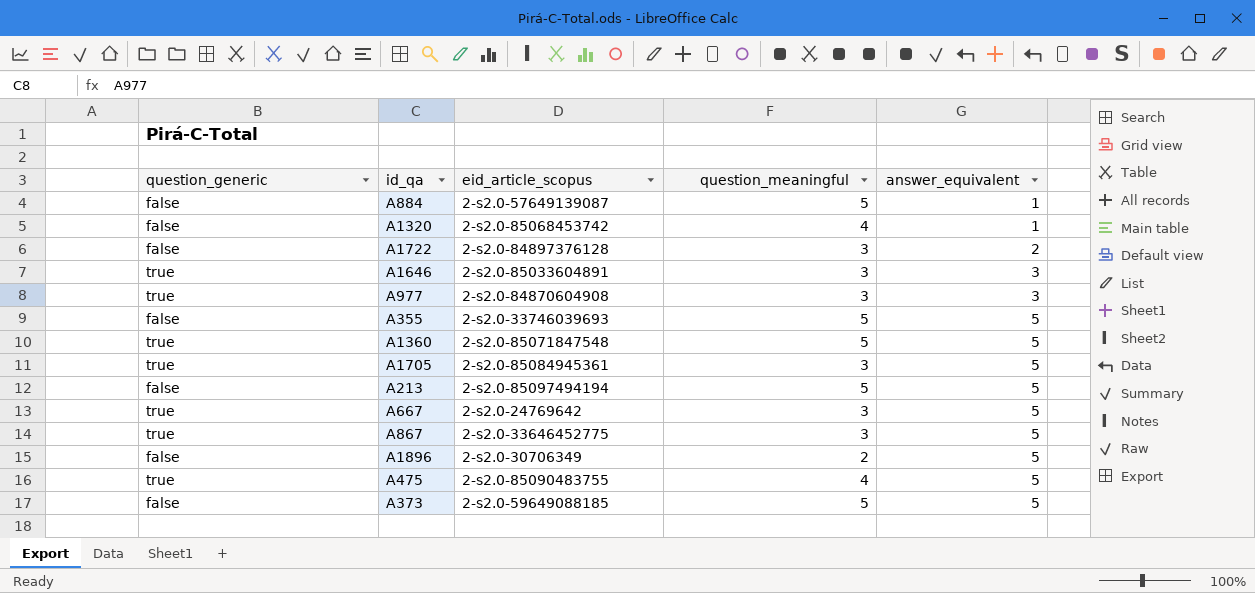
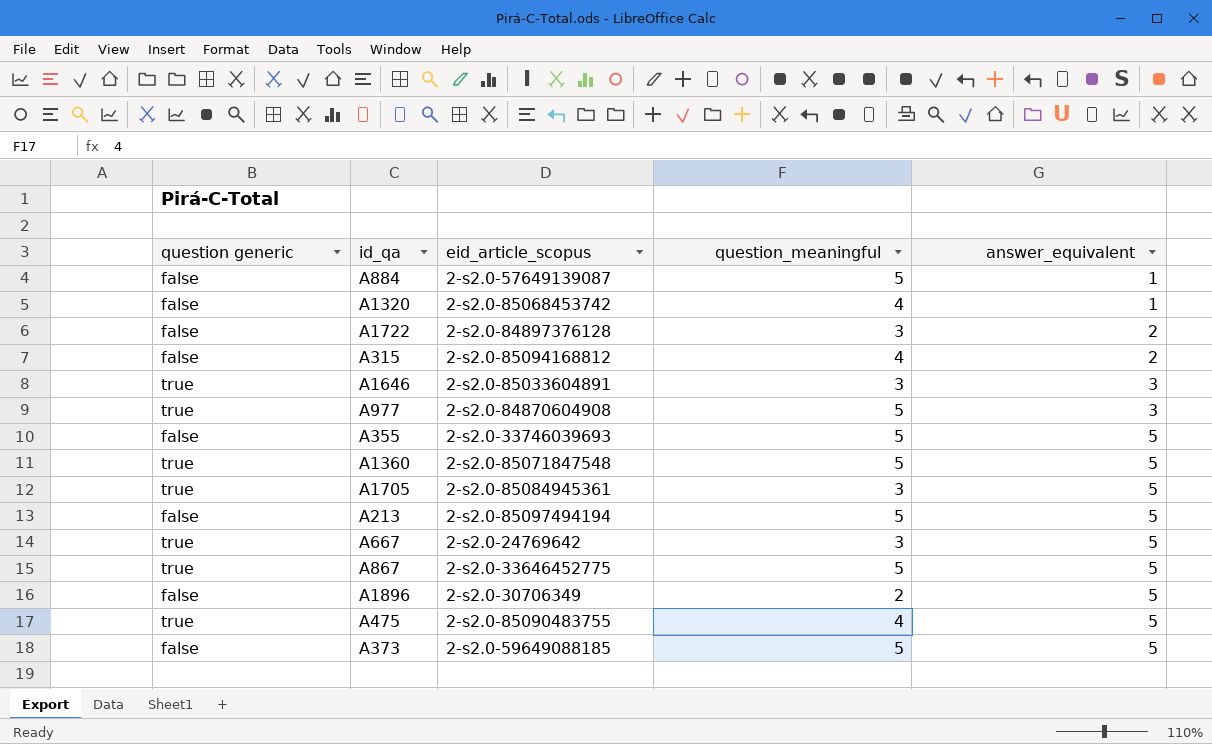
column name: question_generic -> question generic
row A315: none -> false | 2-s2.0-85094168812 | 4 | 2
A977 | question_meaningful: 3 -> 5
A867 | question_meaningful: 3 -> 5

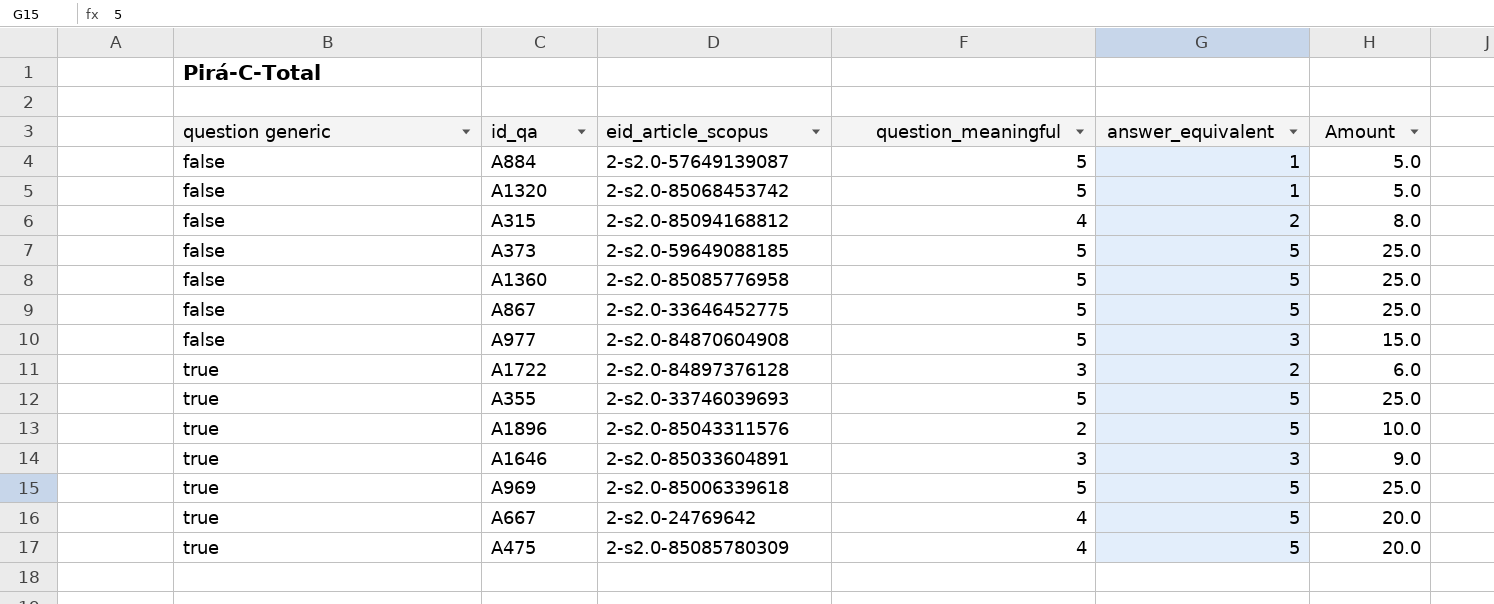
row order: answer_equivalent ascending -> question generic ascending
column Amount | formula: none -> [question_meaningful] * [answer_equivalent]
row A1705: true | 2-s2.0-85084945361 | 3 | 5 -> none
row A213: false | 2-s2.0-85097494194 | 5 | 5 -> none
A1320 | question_meaningful: 4 -> 5
A1360 | question generic: true -> false
A1360 | eid_article_scopus: 2-s2.0-85071847548 -> 2-s2.0-85085776958
A867 | question generic: true -> false
A977 | question generic: true -> false
A1722 | question generic: false -> true
A355 | question generic: false -> true
A1896 | question generic: false -> true
A1896 | eid_article_scopus: 2-s2.0-30706349 -> 2-s2.0-85043311576
row A969: none -> true | 2-s2.0-85006339618 | 5 | 5 | 25.0
A667 | question_meaningful: 3 -> 4
A475 | eid_article_scopus: 2-s2.0-85090483755 -> 2-s2.0-85085780309

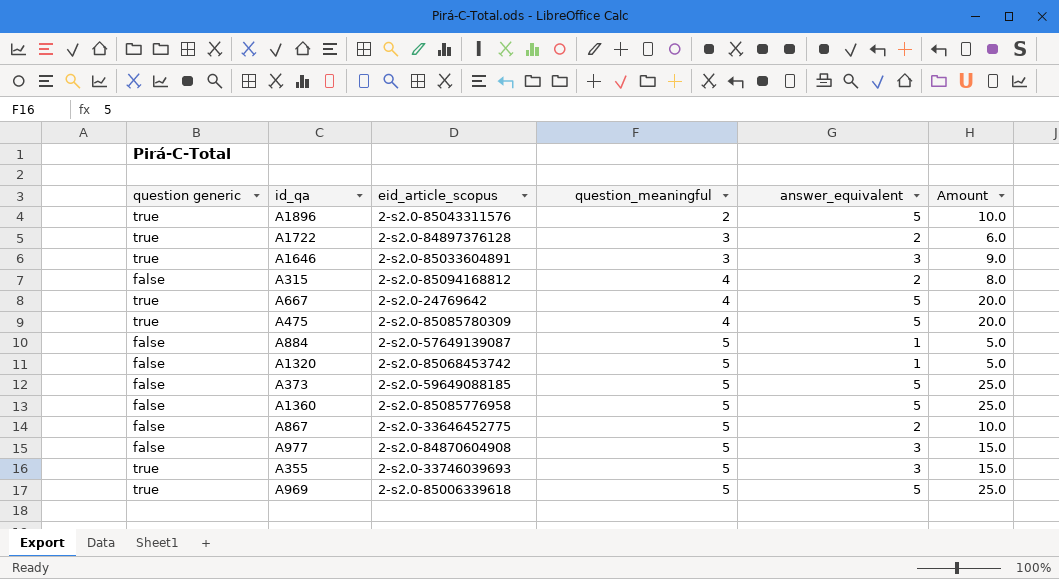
row order: question generic ascending -> question_meaningful ascending
A867 | answer_equivalent: 5 -> 2
A867 | Amount: 25.0 -> 10.0
A355 | answer_equivalent: 5 -> 3
A355 | Amount: 25.0 -> 15.0

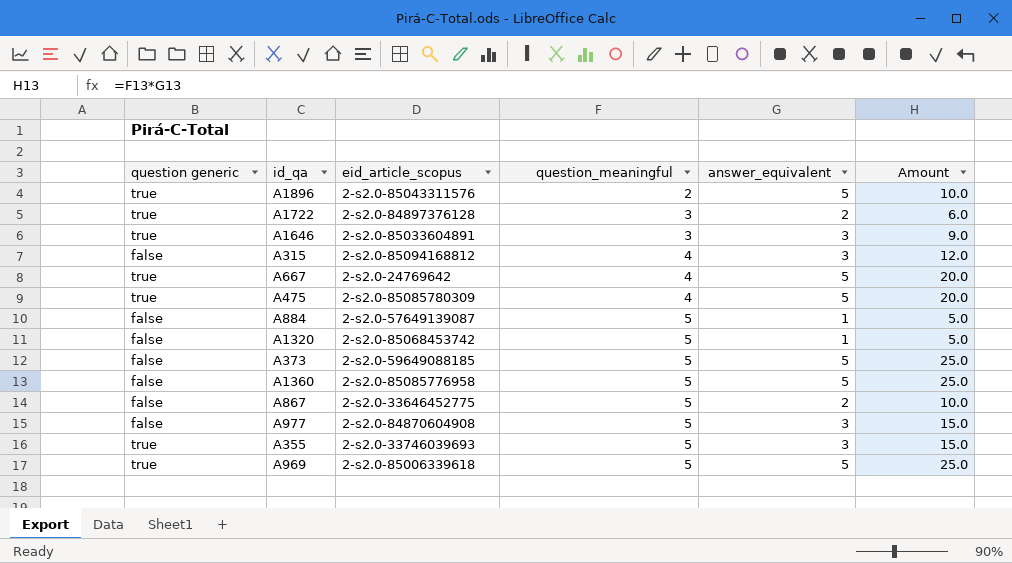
A315 | answer_equivalent: 2 -> 3
A315 | Amount: 8.0 -> 12.0

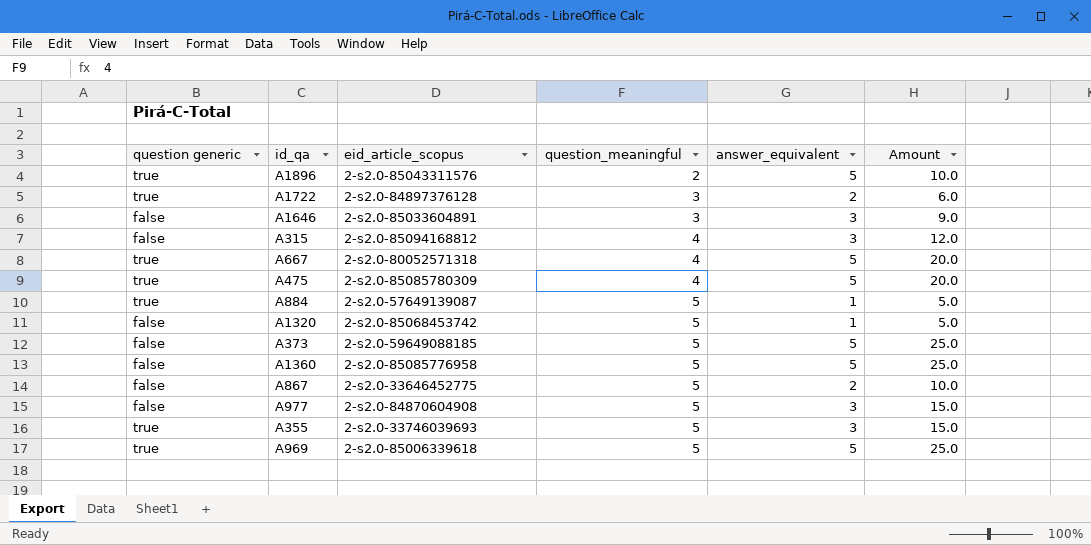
A1646 | question generic: true -> false
A667 | eid_article_scopus: 2-s2.0-24769642 -> 2-s2.0-80052571318
A884 | question generic: false -> true

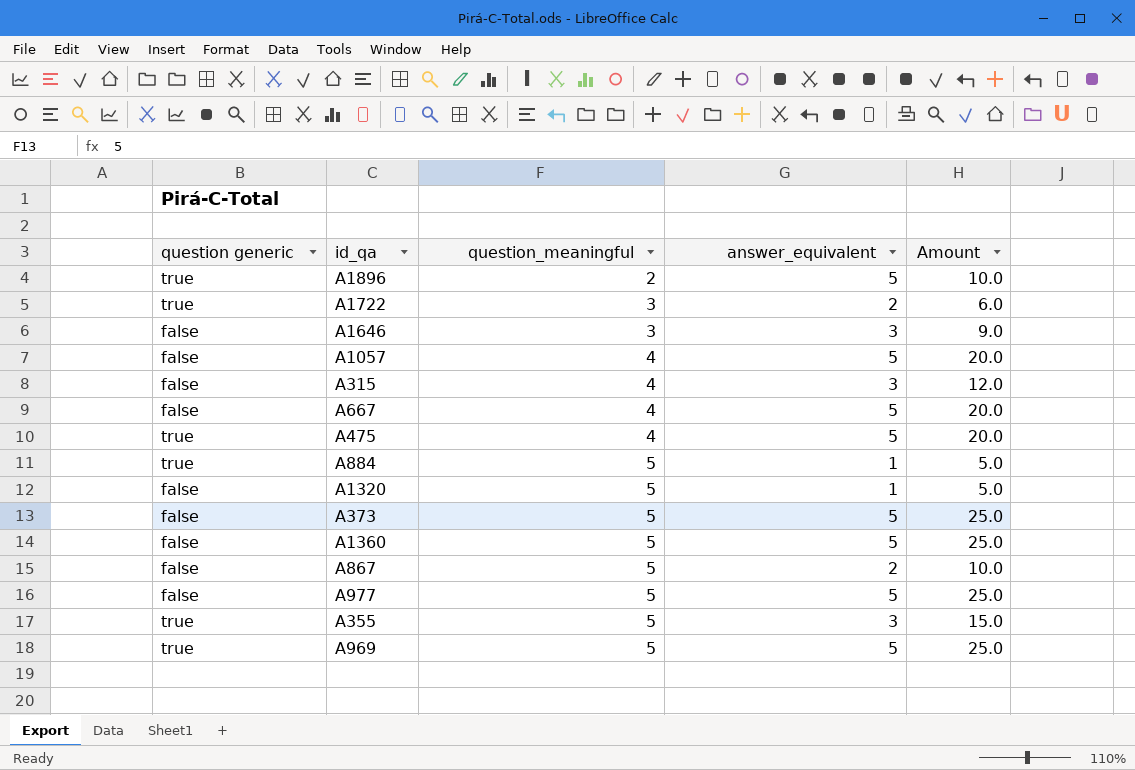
column eid_article_scopus | position: 3 -> none
row A1057: none -> false | 4 | 5 | 20.0
A667 | question generic: true -> false
A977 | answer_equivalent: 3 -> 5
A977 | Amount: 15.0 -> 25.0

